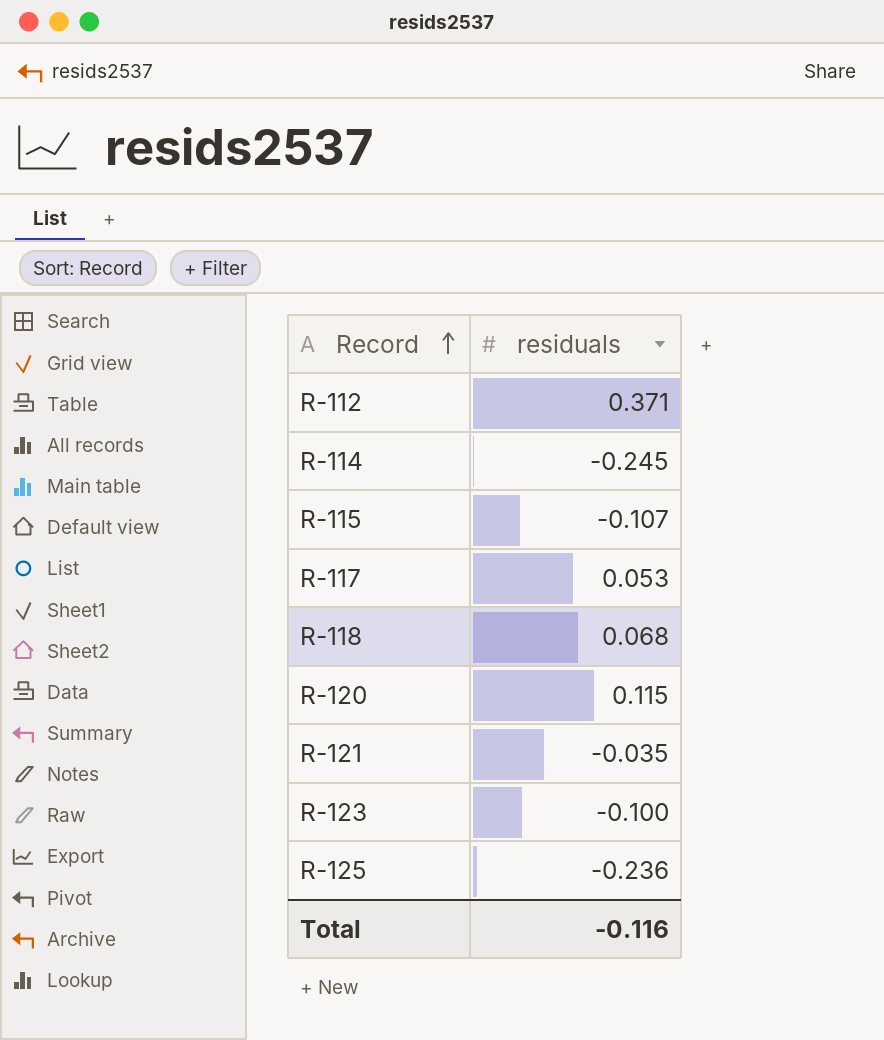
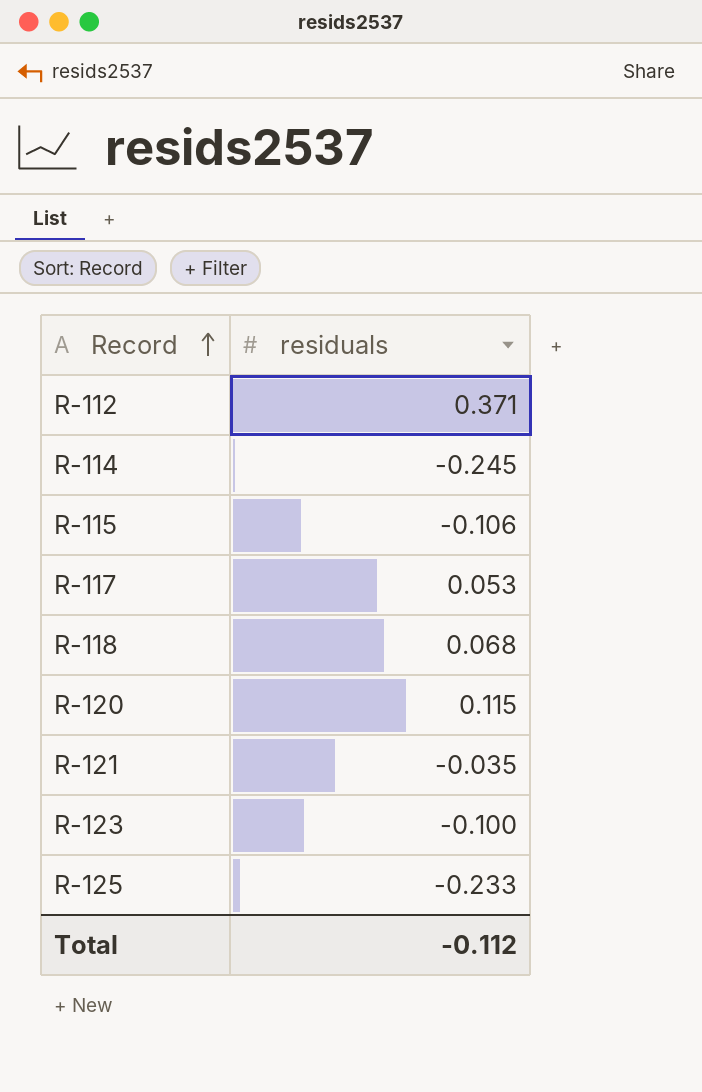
R-115 | residuals: -0.107 -> -0.106
R-125 | residuals: -0.236 -> -0.233
Total | residuals: -0.116 -> -0.112

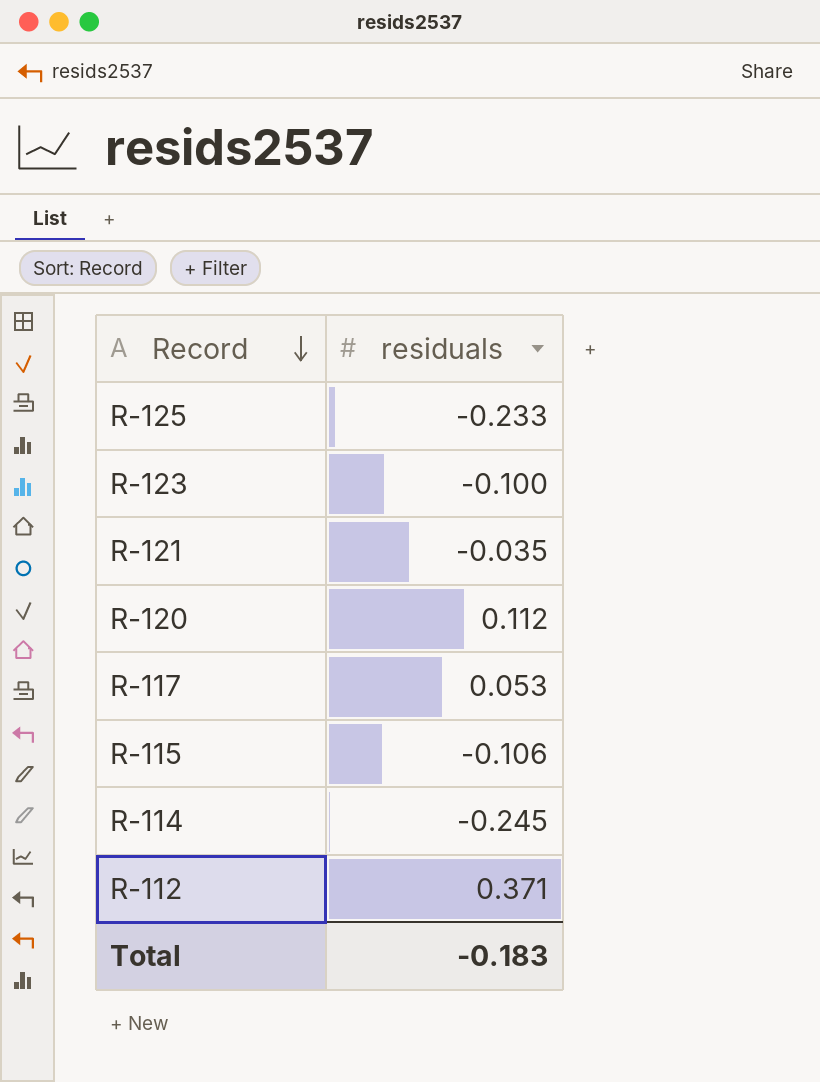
row order: Record ascending -> Record descending
row R-118: 0.068 -> none
R-120 | residuals: 0.115 -> 0.112
Total | residuals: -0.112 -> -0.183

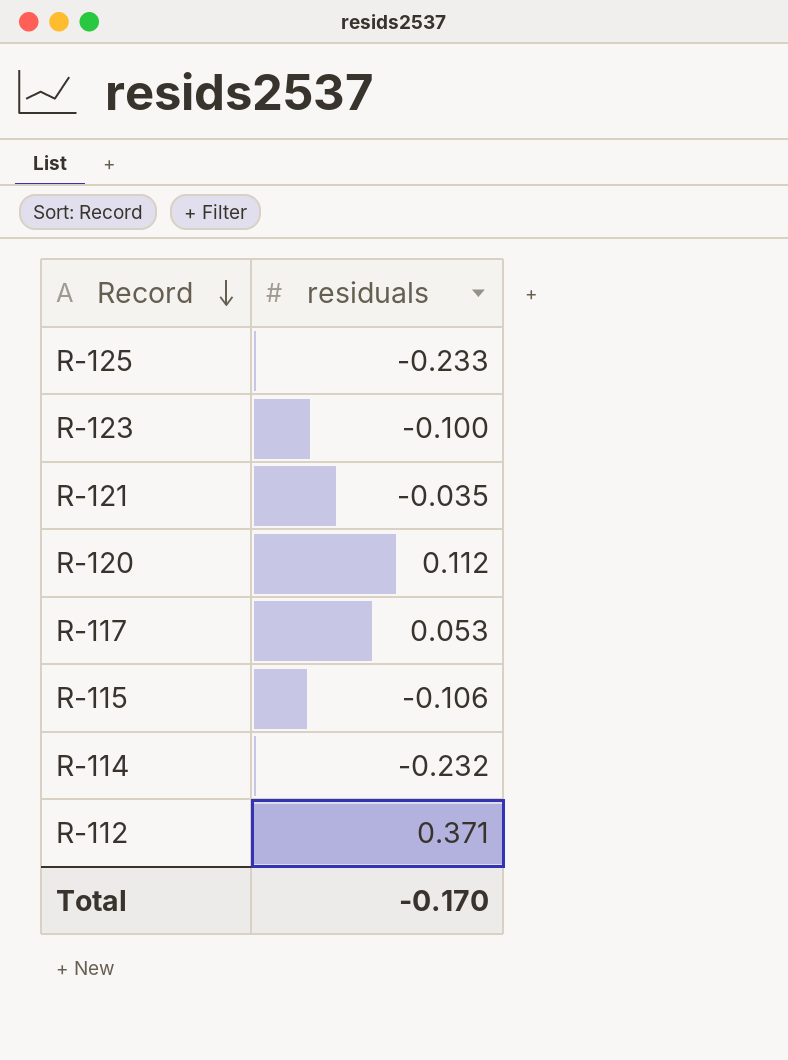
R-114 | residuals: -0.245 -> -0.232
Total | residuals: -0.183 -> -0.170

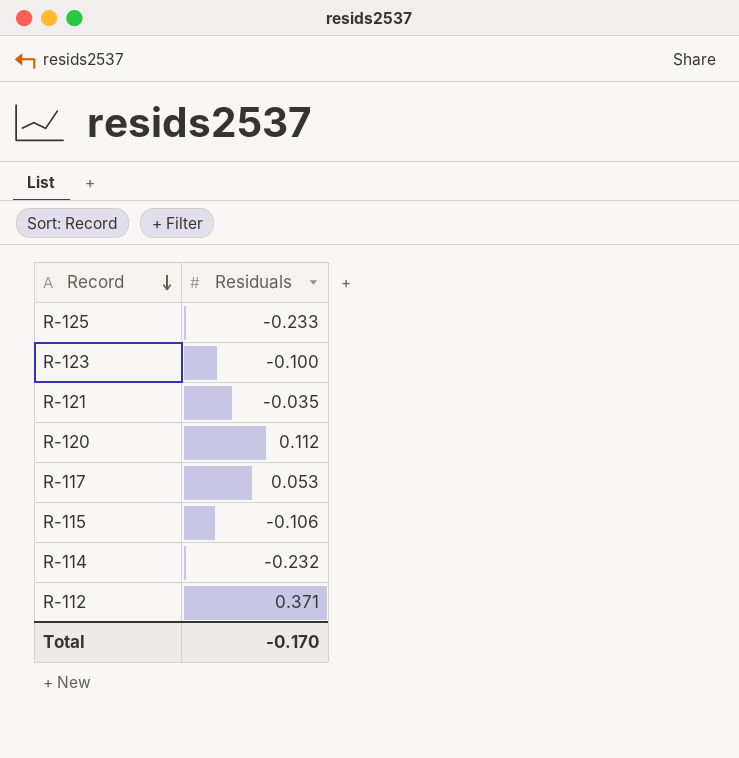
column name: residuals -> Residuals

